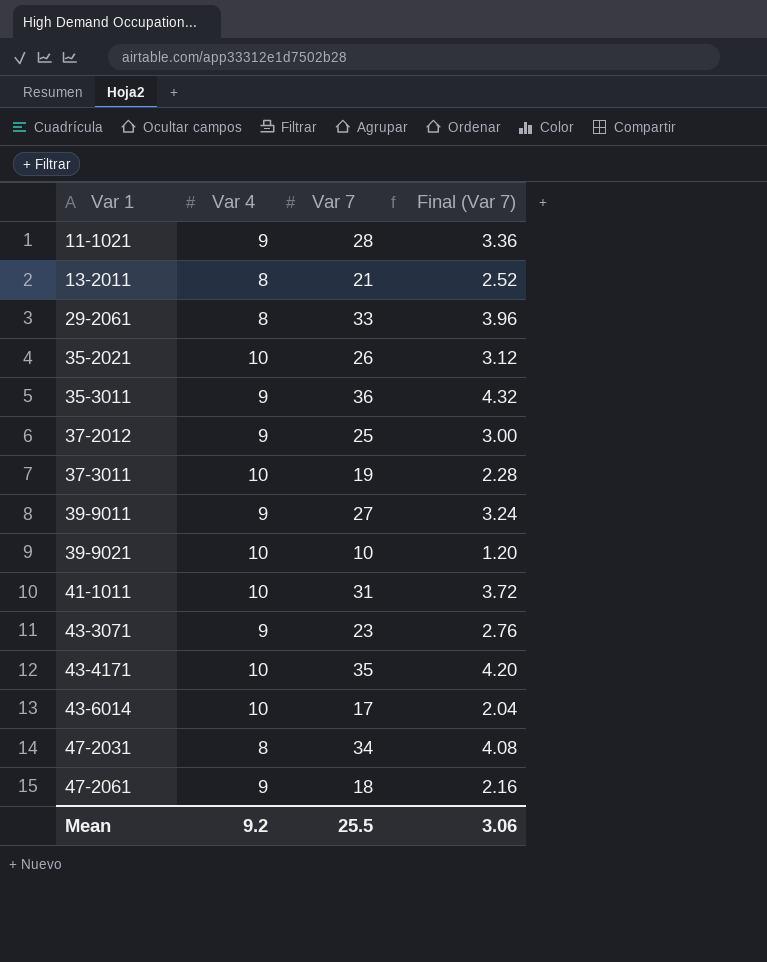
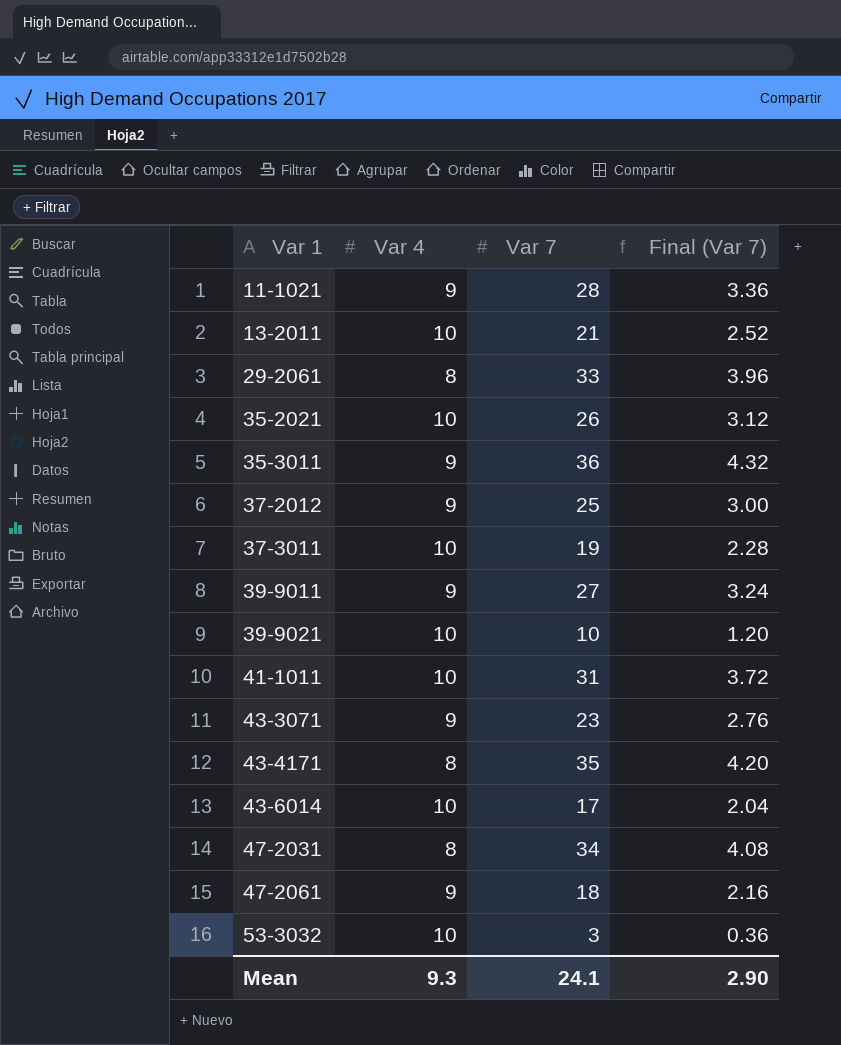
13-2011 | Var 4: 8 -> 10
43-4171 | Var 4: 10 -> 8
row 53-3032: none -> 10 | 3 | 0.36
Mean | Var 4: 9.2 -> 9.3
Mean | Var 7: 25.5 -> 24.1
Mean | Final (Var 7): 3.06 -> 2.90

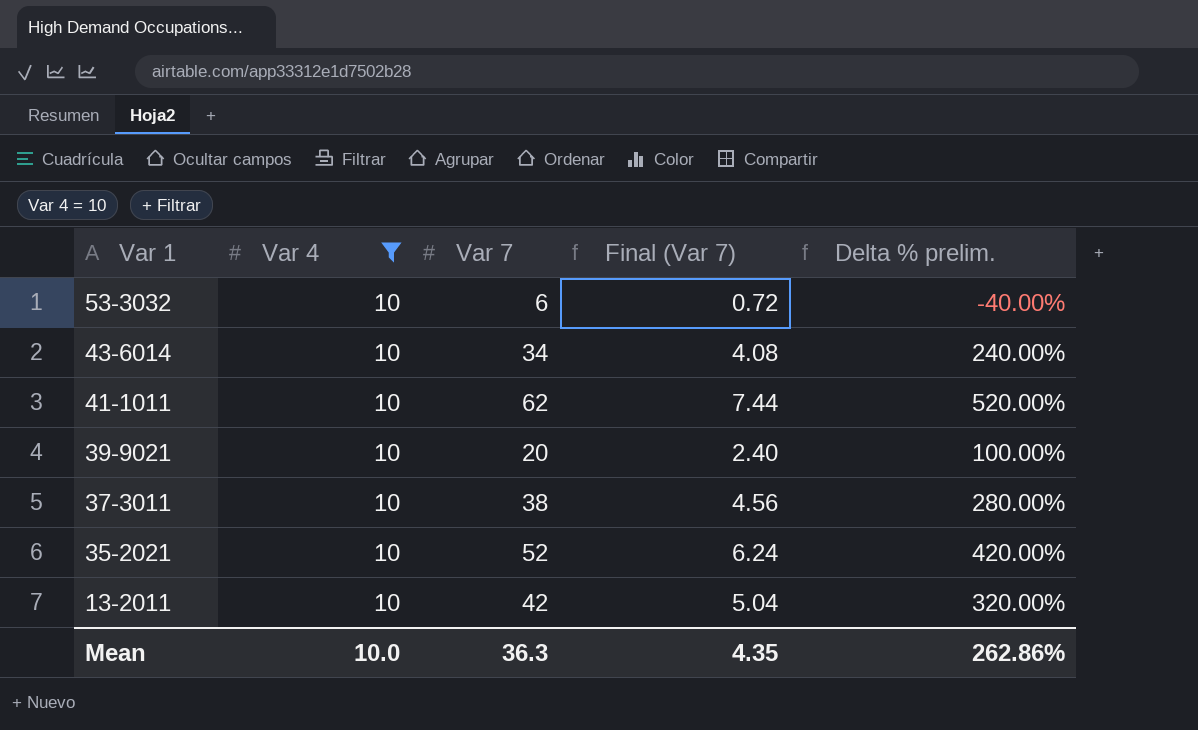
filter: none -> Var 4 = 10
row order: Var 1 ascending -> Var 1 descending
column Delta % prelim. | formula: none -> ([Var 7] - [Var 4]) / [Var 4]
53-3032 | Var 7: 3 -> 6
53-3032 | Final (Var 7): 0.36 -> 0.72
43-6014 | Var 7: 17 -> 34
43-6014 | Final (Var 7): 2.04 -> 4.08
41-1011 | Var 7: 31 -> 62
41-1011 | Final (Var 7): 3.72 -> 7.44
39-9021 | Var 7: 10 -> 20
39-9021 | Final (Var 7): 1.20 -> 2.40
37-3011 | Var 7: 19 -> 38
37-3011 | Final (Var 7): 2.28 -> 4.56
35-2021 | Var 7: 26 -> 52
35-2021 | Final (Var 7): 3.12 -> 6.24
13-2011 | Var 7: 21 -> 42
13-2011 | Final (Var 7): 2.52 -> 5.04
Mean | Var 4: 9.3 -> 10.0
Mean | Var 7: 24.1 -> 36.3
Mean | Final (Var 7): 2.90 -> 4.35

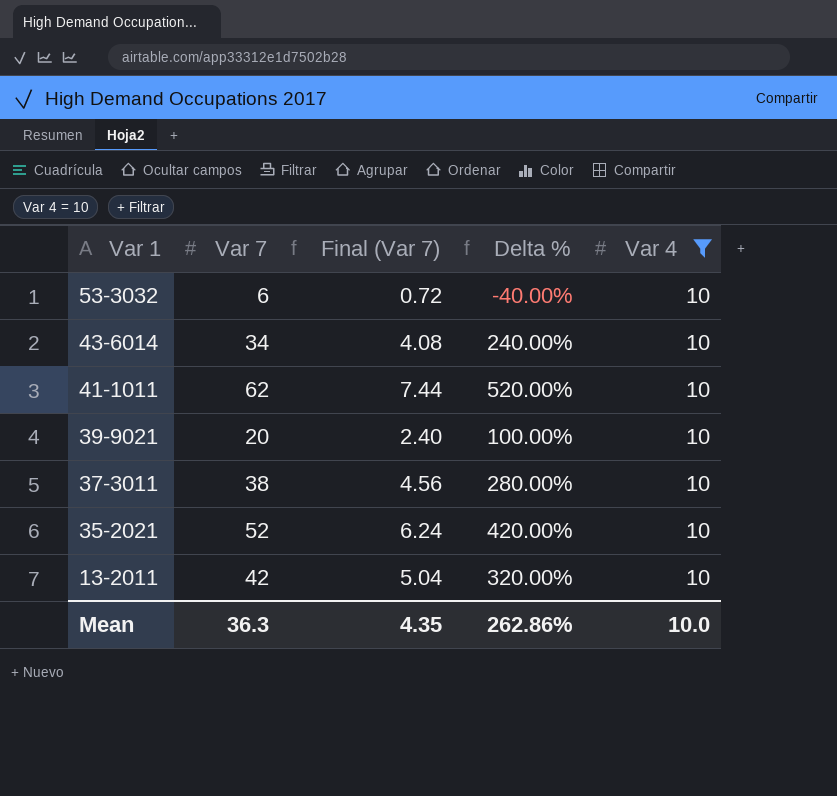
column name: Delta % prelim. -> Delta %
column Var 4 | position: 2 -> 5

